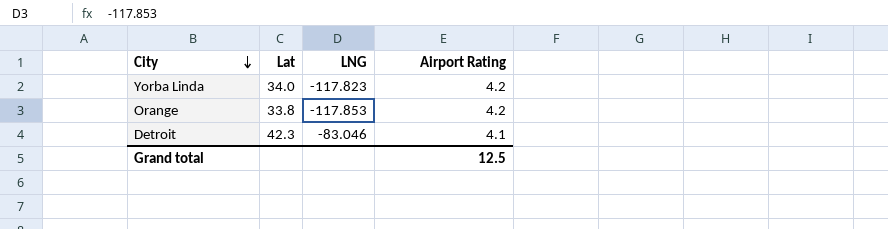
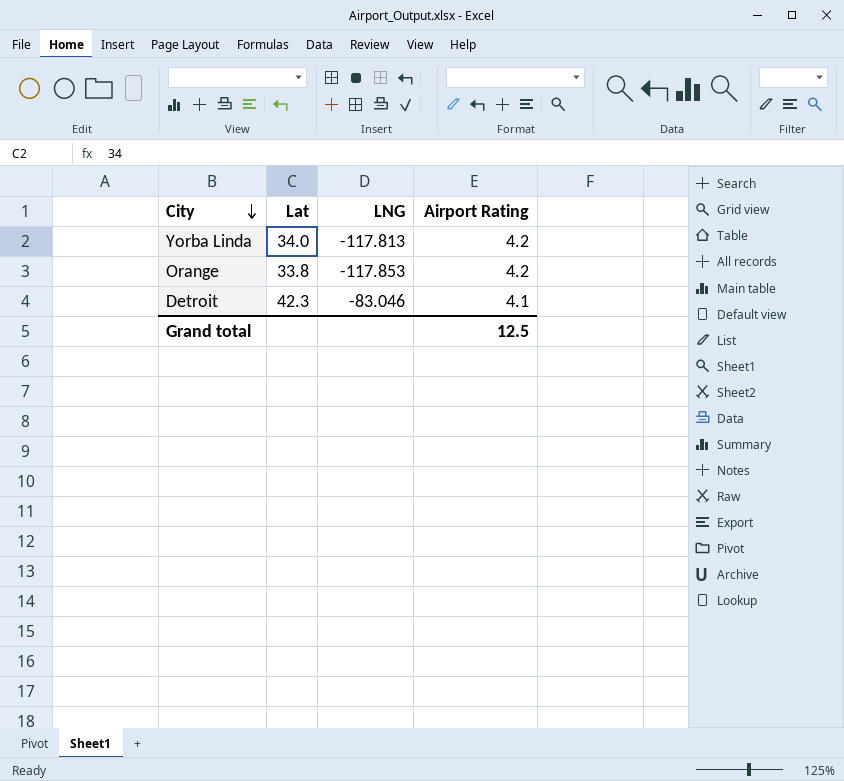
Yorba Linda | LNG: -117.823 -> -117.813

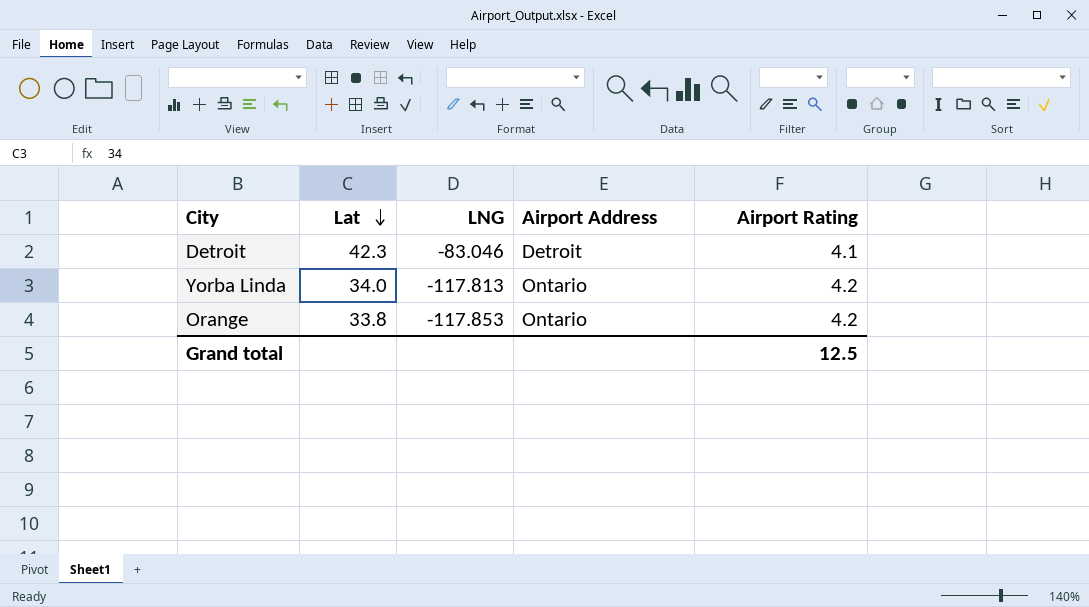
row order: City descending -> Lat descending
column Airport Address | position: none -> 4

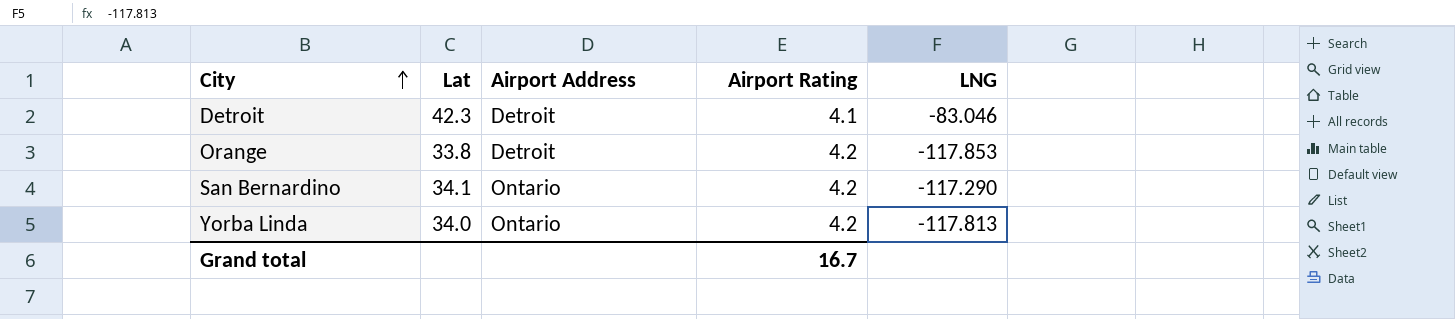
row order: Lat descending -> City ascending
column LNG | position: 3 -> 5
Orange | Airport Address: Ontario -> Detroit
row San Bernardino: none -> 34.1 | Ontario | 4.2 | -117.290
Grand total | Airport Rating: 12.5 -> 16.7

